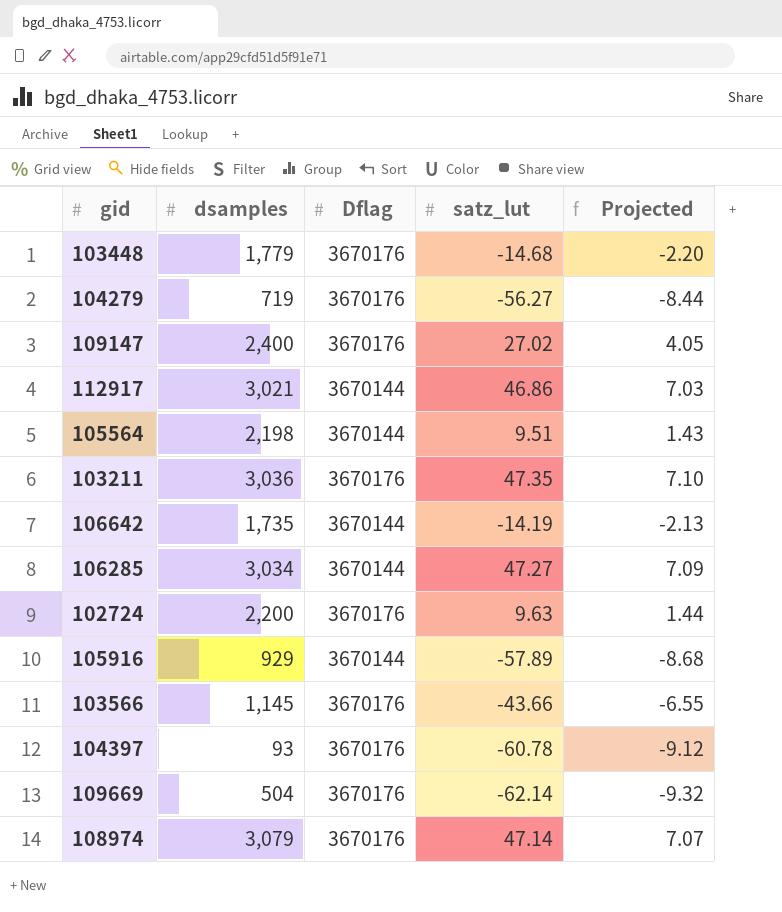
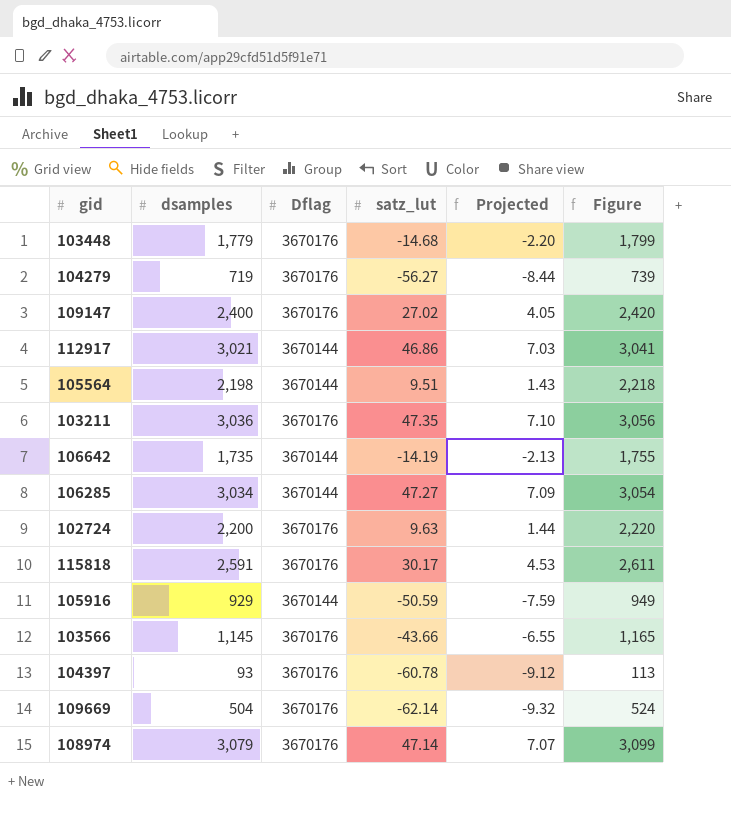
column Figure | formula: none -> [dsamples] + 20
row 115818: none -> 2,591 | 3670176 | 30.17 | 4.53 | 2,611
105916 | satz_lut: -57.89 -> -50.59
105916 | Projected: -8.68 -> -7.59

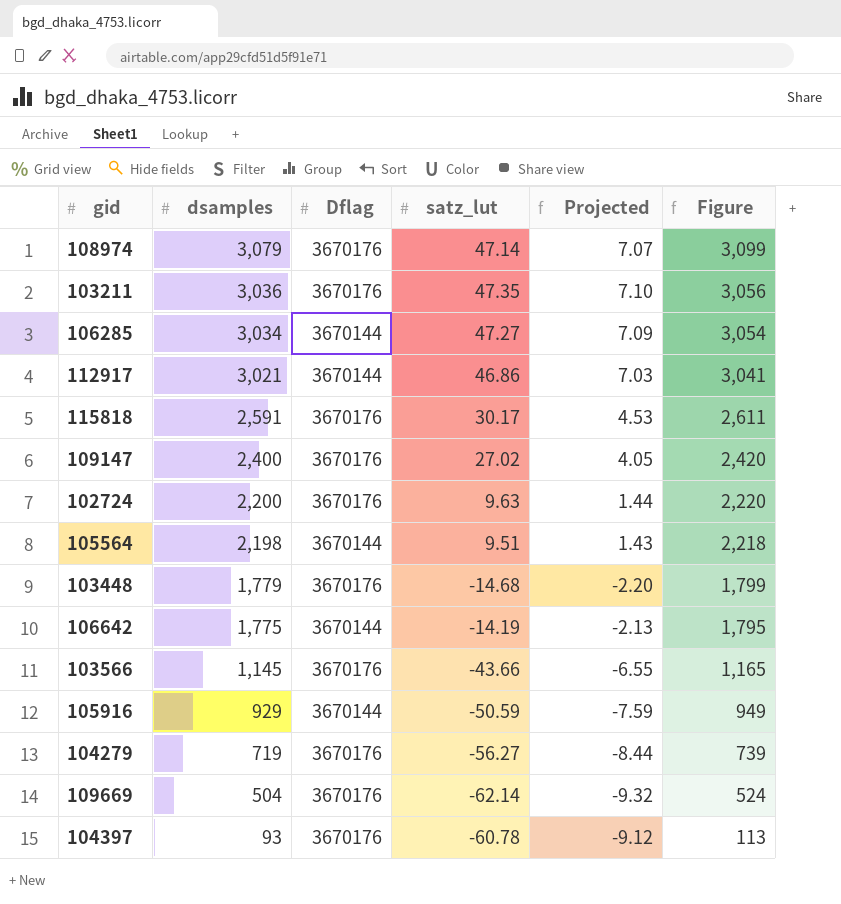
row order: none -> dsamples descending
106642 | dsamples: 1,735 -> 1,775
106642 | Figure: 1,755 -> 1,795

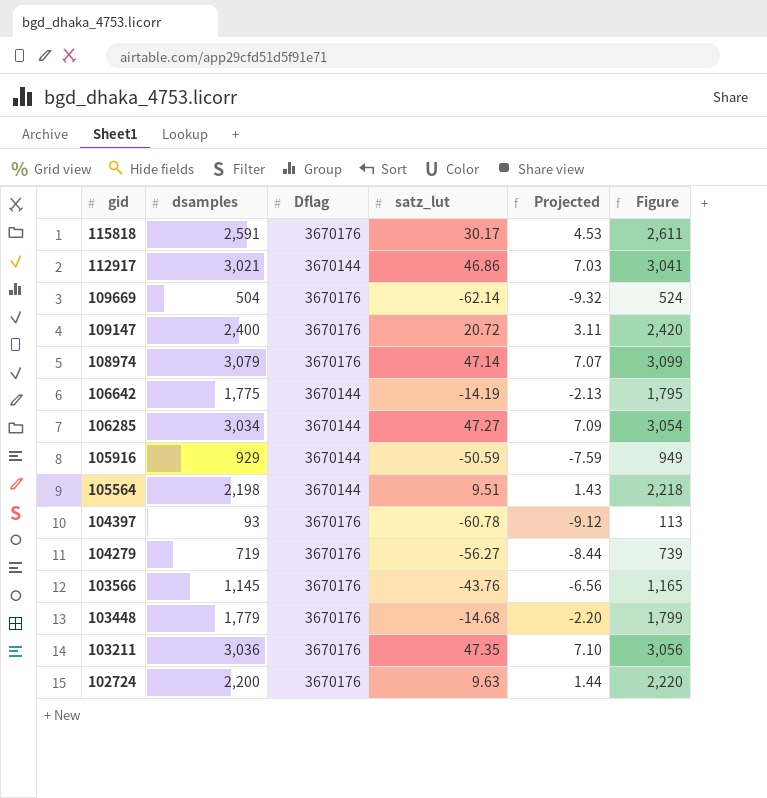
row order: dsamples descending -> gid descending
109147 | satz_lut: 27.02 -> 20.72
109147 | Projected: 4.05 -> 3.11
103566 | satz_lut: -43.66 -> -43.76
103566 | Projected: -6.55 -> -6.56

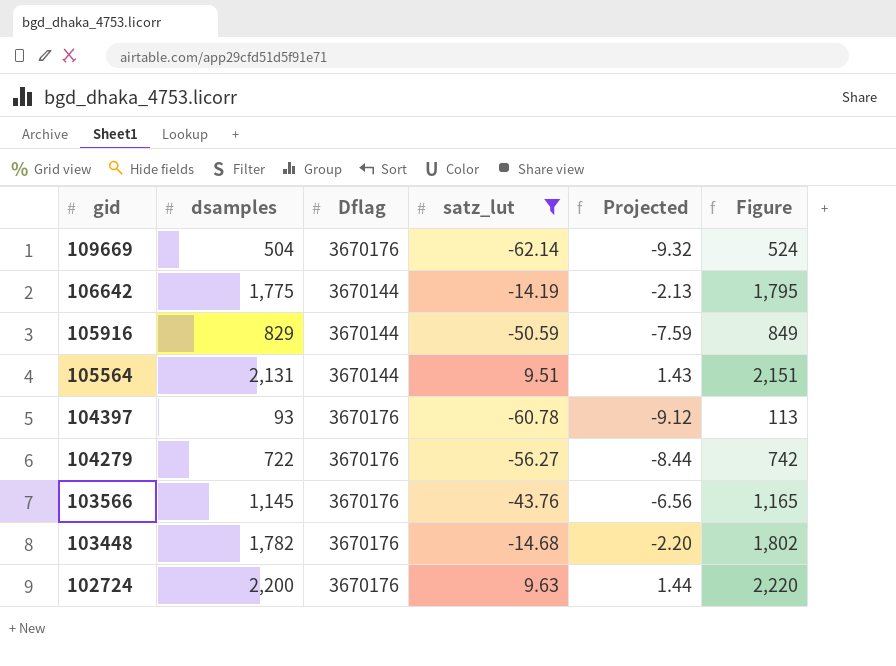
filter: none -> satz_lut <= 9.63
105916 | dsamples: 929 -> 829
105916 | Figure: 949 -> 849
105564 | dsamples: 2,198 -> 2,131
105564 | Figure: 2,218 -> 2,151
104279 | dsamples: 719 -> 722
104279 | Figure: 739 -> 742
103448 | dsamples: 1,779 -> 1,782
103448 | Figure: 1,799 -> 1,802

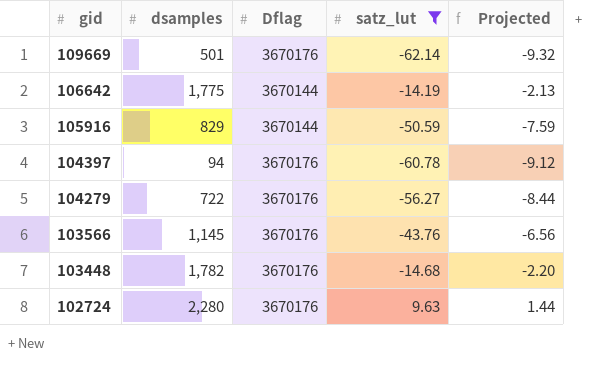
column Figure | formula: [dsamples] + 20 -> none
row 105564: 2,131 | 3670144 | 9.51 | 1.43 | 2,151 -> none
109669 | dsamples: 504 -> 501
104397 | dsamples: 93 -> 94
102724 | dsamples: 2,200 -> 2,280

